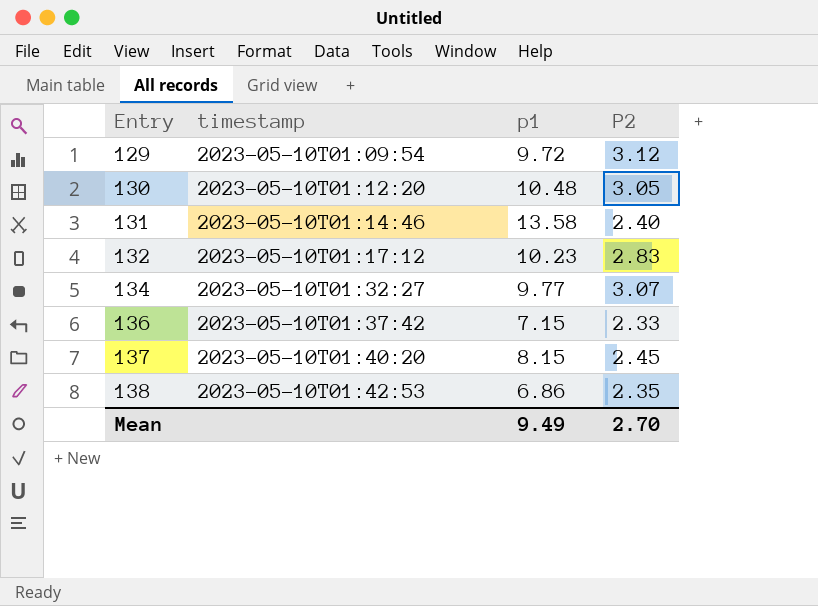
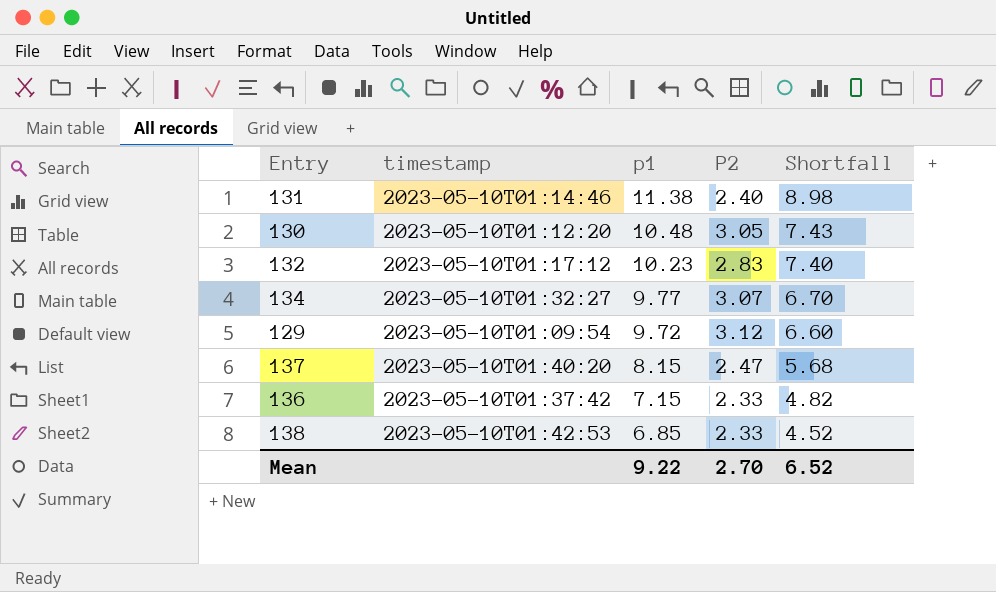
row order: Entry ascending -> p1 descending
column Shortfall | formula: none -> [p1] - [P2]
131 | p1: 13.58 -> 11.38
137 | P2: 2.45 -> 2.47
138 | p1: 6.86 -> 6.85
138 | P2: 2.35 -> 2.33
Mean | p1: 9.49 -> 9.22

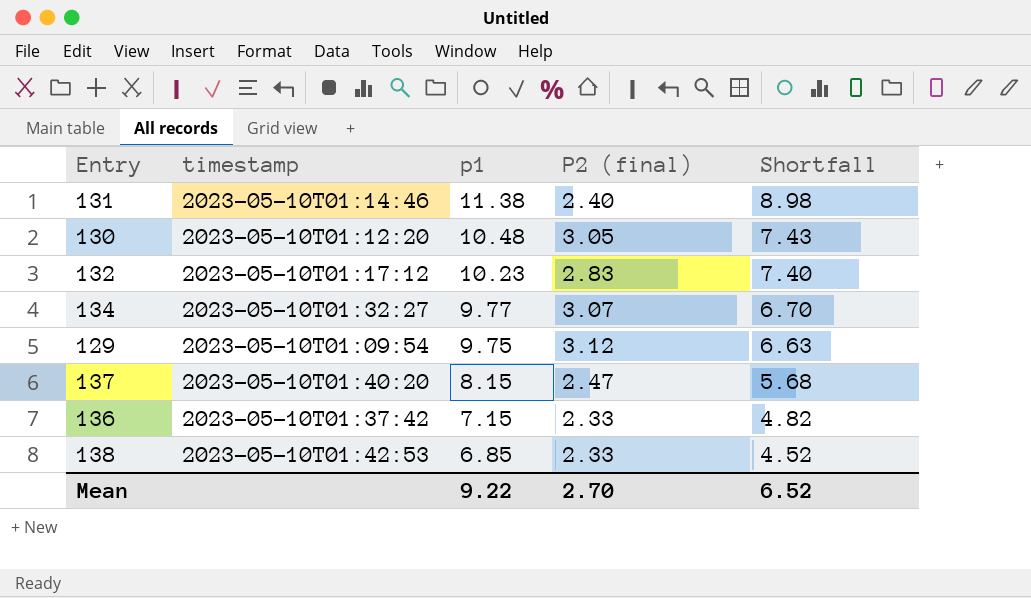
column name: P2 -> P2 (final)
129 | p1: 9.72 -> 9.75
129 | Shortfall: 6.60 -> 6.63

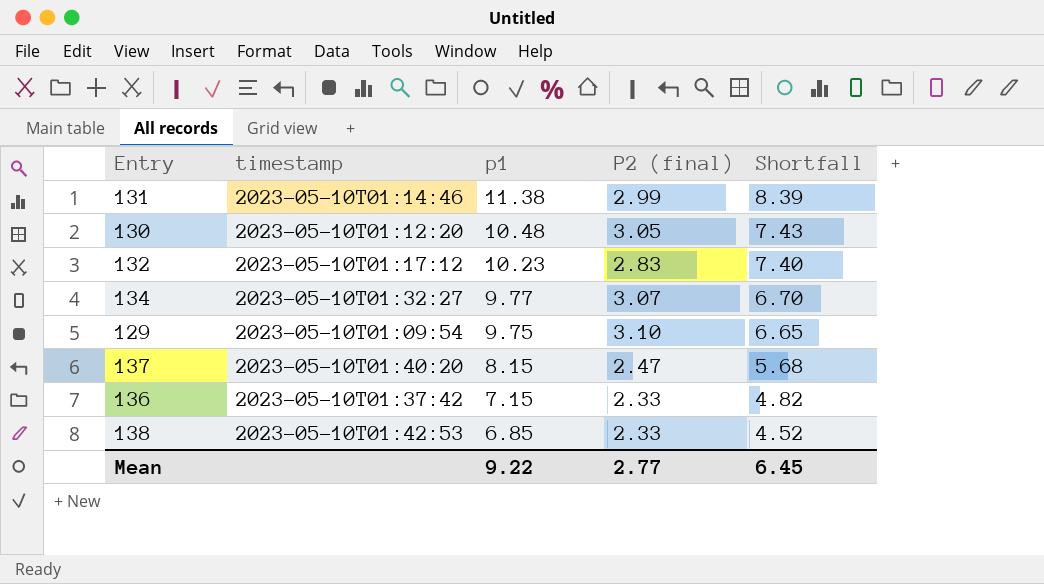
131 | P2 (final): 2.40 -> 2.99
131 | Shortfall: 8.98 -> 8.39
129 | P2 (final): 3.12 -> 3.10
129 | Shortfall: 6.63 -> 6.65
Mean | P2 (final): 2.70 -> 2.77
Mean | Shortfall: 6.52 -> 6.45

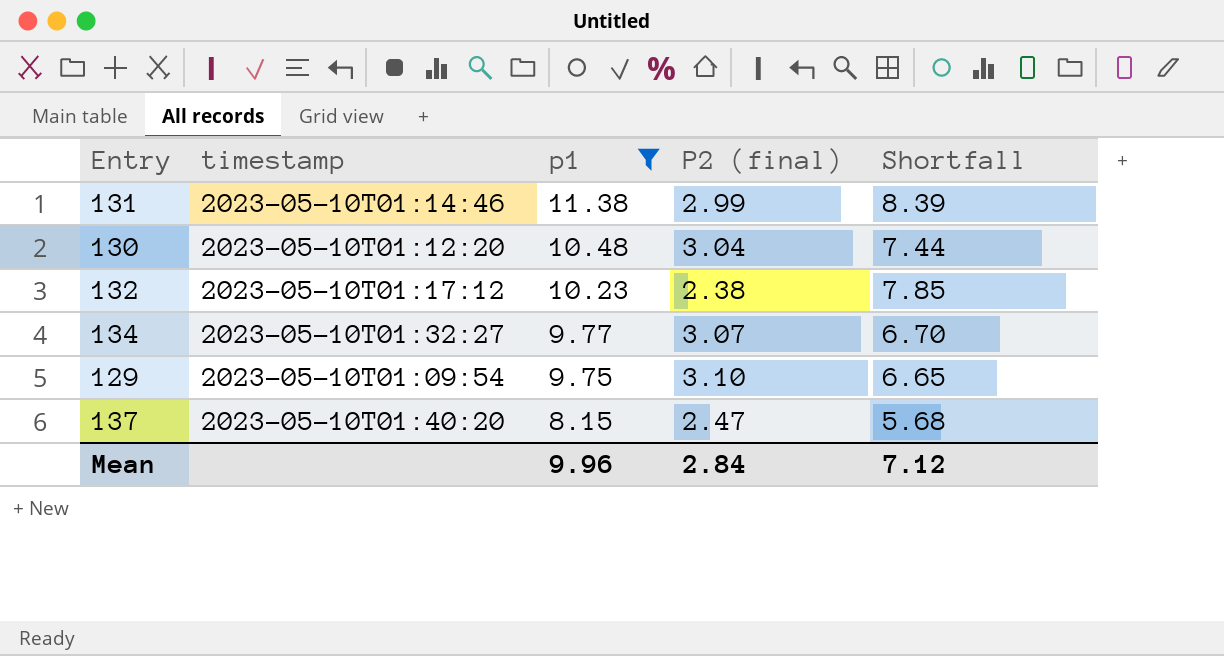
filter: none -> p1 >= 8.15
130 | P2 (final): 3.05 -> 3.04
130 | Shortfall: 7.43 -> 7.44
132 | P2 (final): 2.83 -> 2.38
132 | Shortfall: 7.40 -> 7.85
Mean | p1: 9.22 -> 9.96
Mean | P2 (final): 2.77 -> 2.84
Mean | Shortfall: 6.45 -> 7.12

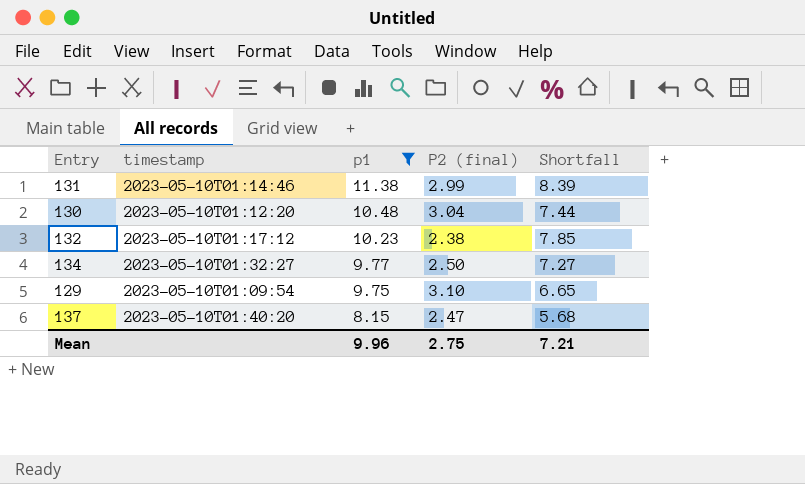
134 | P2 (final): 3.07 -> 2.50
134 | Shortfall: 6.70 -> 7.27
Mean | P2 (final): 2.84 -> 2.75
Mean | Shortfall: 7.12 -> 7.21

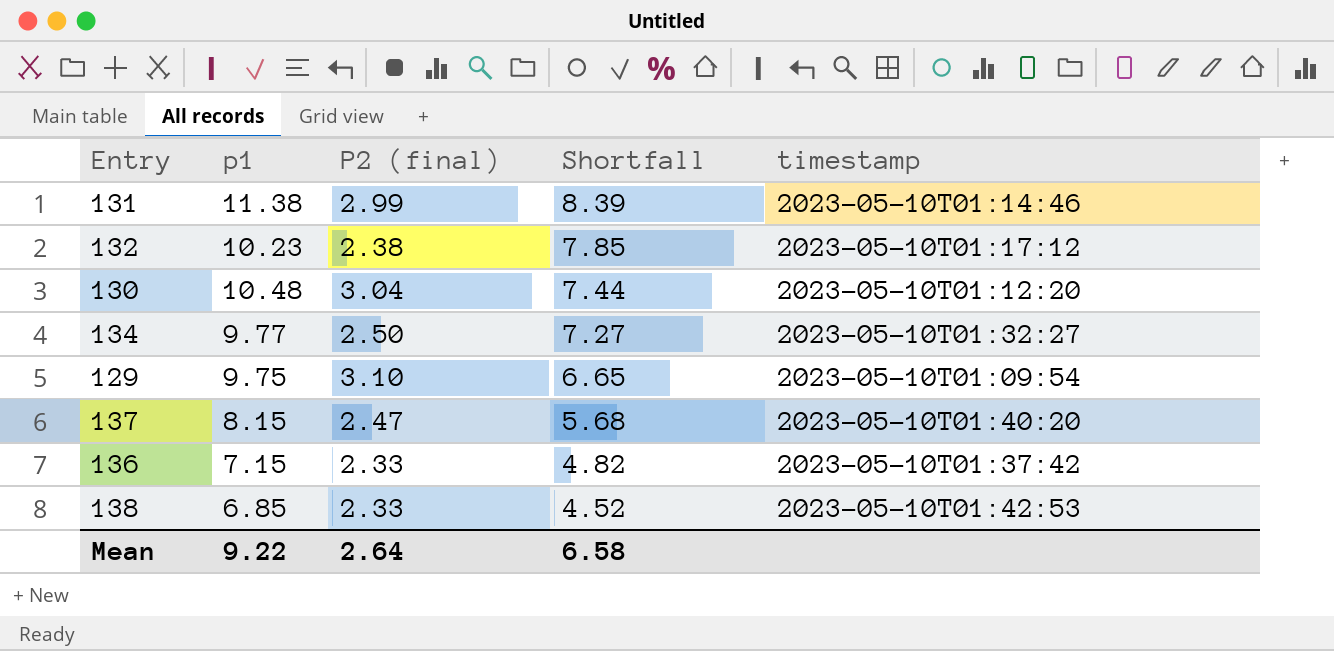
filter: p1 >= 8.15 -> none
row order: p1 descending -> Shortfall descending
column timestamp | position: 2 -> 5
Mean | p1: 9.96 -> 9.22
Mean | P2 (final): 2.75 -> 2.64
Mean | Shortfall: 7.21 -> 6.58

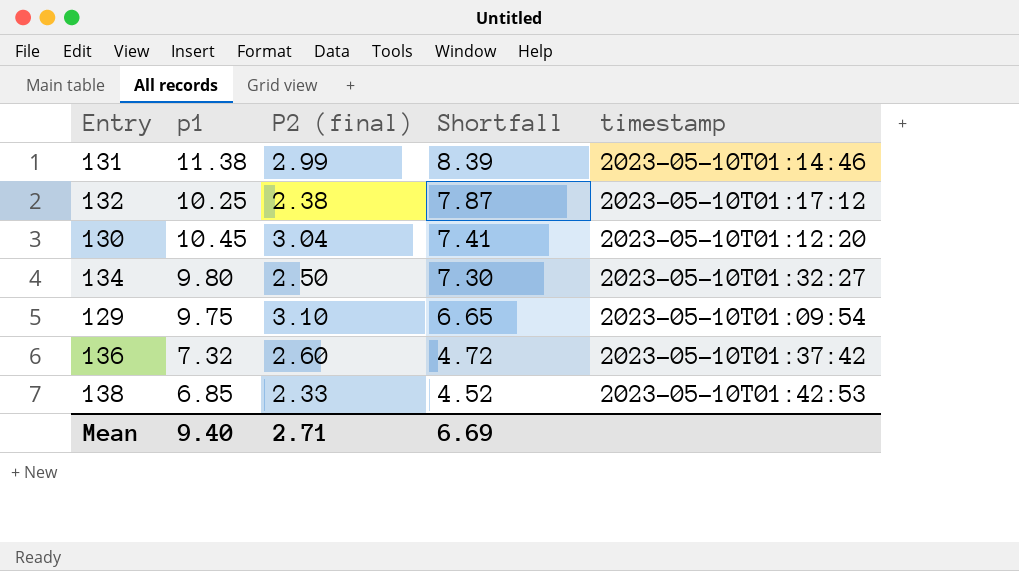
row 137: 8.15 | 2.47 | 5.68 | 2023-05-10T01:40:20 -> none
132 | p1: 10.23 -> 10.25
132 | Shortfall: 7.85 -> 7.87
130 | p1: 10.48 -> 10.45
130 | Shortfall: 7.44 -> 7.41
134 | p1: 9.77 -> 9.80
134 | Shortfall: 7.27 -> 7.30
136 | p1: 7.15 -> 7.32
136 | P2 (final): 2.33 -> 2.60
136 | Shortfall: 4.82 -> 4.72
Mean | p1: 9.22 -> 9.40
Mean | P2 (final): 2.64 -> 2.71
Mean | Shortfall: 6.58 -> 6.69

